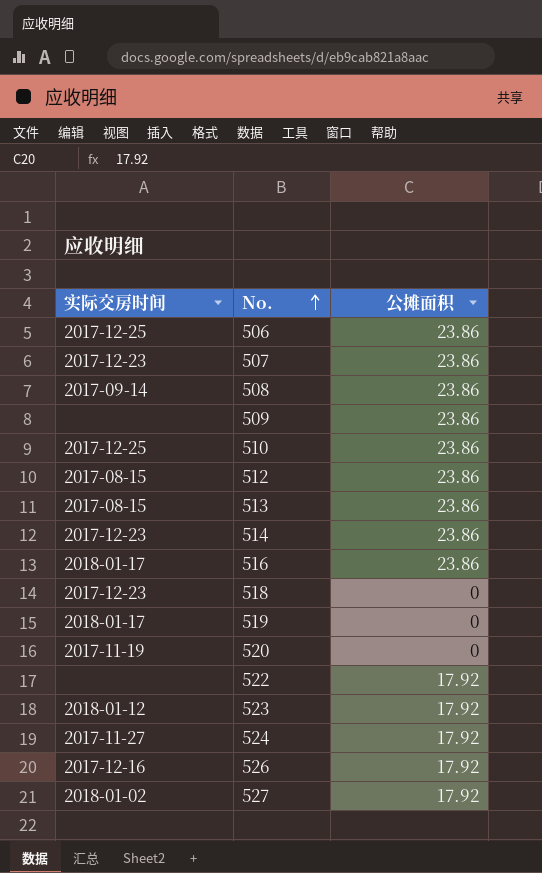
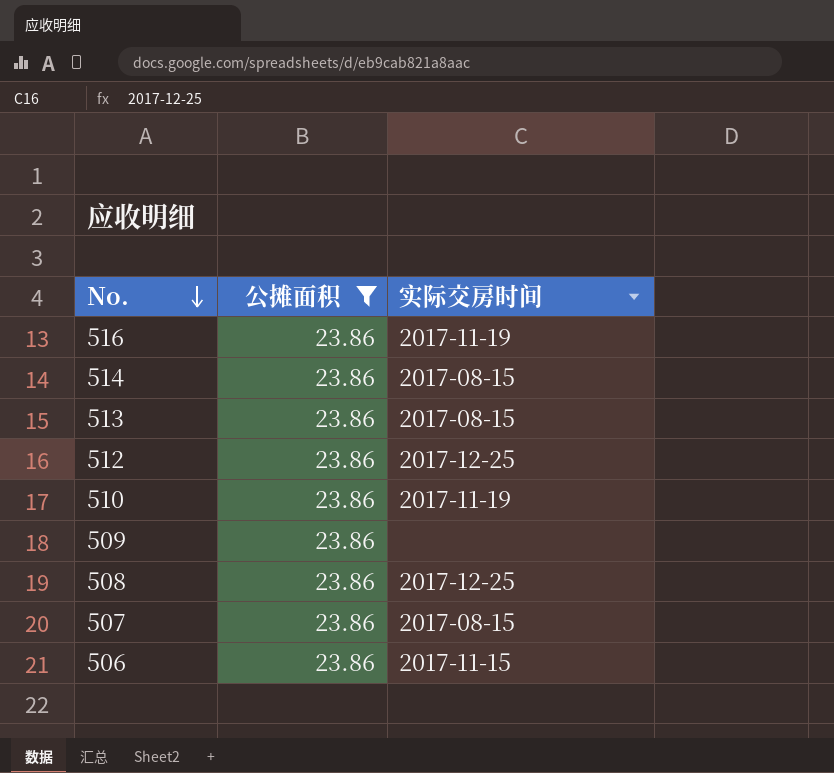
filter: none -> 公摊面积 = 23.86
row order: No. ascending -> No. descending
column 实际交房时间 | position: 1 -> 3
516 | 实际交房时间: 2018-01-17 -> 2017-11-19
514 | 实际交房时间: 2017-12-23 -> 2017-08-15
512 | 实际交房时间: 2017-08-15 -> 2017-12-25
510 | 实际交房时间: 2017-12-25 -> 2017-11-19
508 | 实际交房时间: 2017-09-14 -> 2017-12-25
507 | 实际交房时间: 2017-12-23 -> 2017-08-15
506 | 实际交房时间: 2017-12-25 -> 2017-11-15

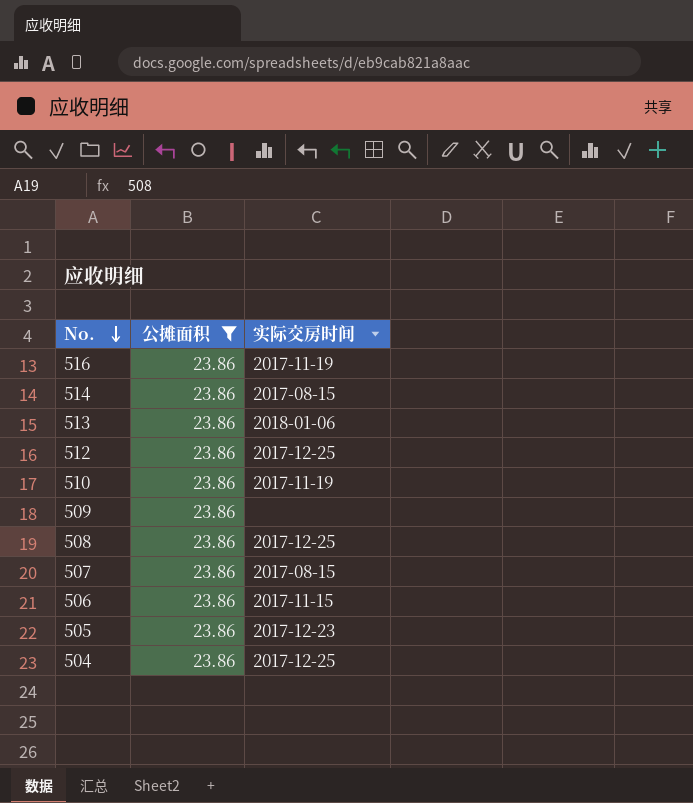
513 | 实际交房时间: 2017-08-15 -> 2018-01-06
row 505: none -> 23.86 | 2017-12-23
row 504: none -> 23.86 | 2017-12-25

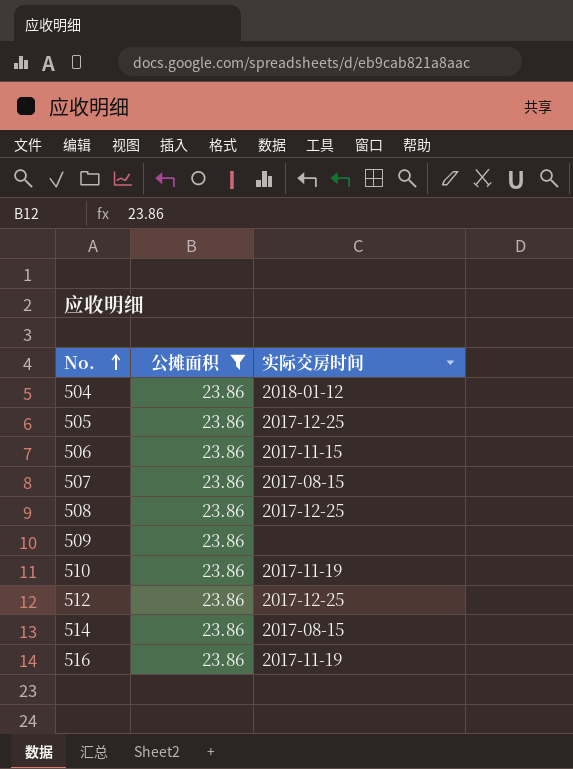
row order: No. descending -> No. ascending
row 513: 23.86 | 2018-01-06 -> none
504 | 实际交房时间: 2017-12-25 -> 2018-01-12
505 | 实际交房时间: 2017-12-23 -> 2017-12-25

